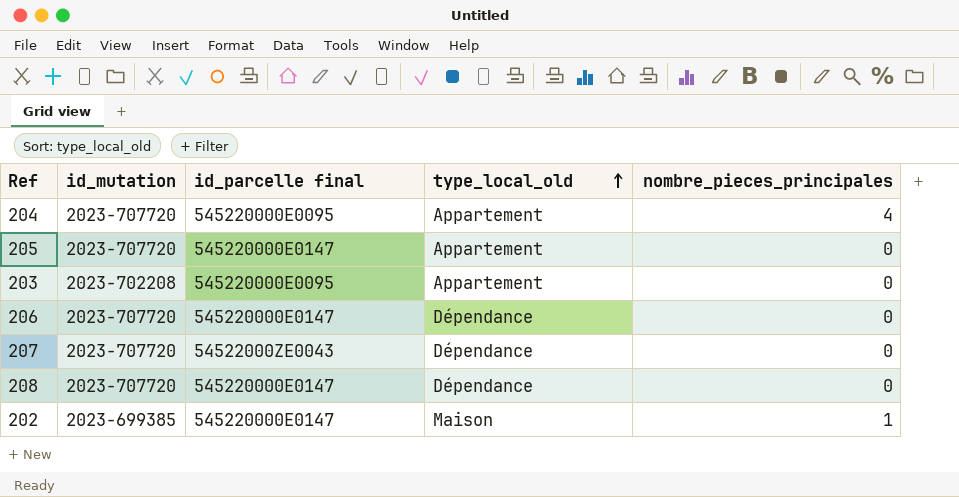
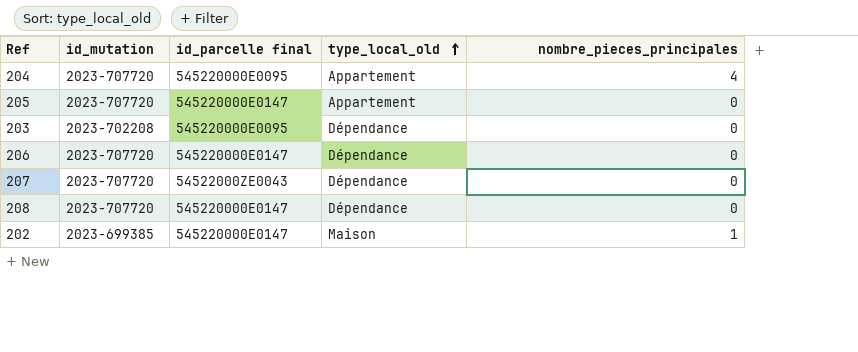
203 | type_local_old: Appartement -> Dépendance

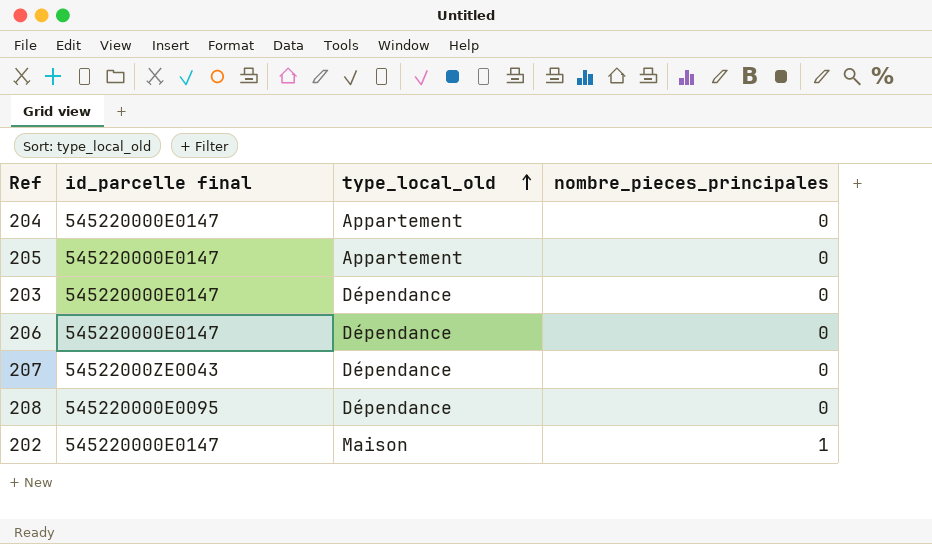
column id_mutation | position: 2 -> none
204 | id_parcelle final: 545220000E0095 -> 545220000E0147
204 | nombre_pieces_principales: 4 -> 0
203 | id_parcelle final: 545220000E0095 -> 545220000E0147
208 | id_parcelle final: 545220000E0147 -> 545220000E0095

